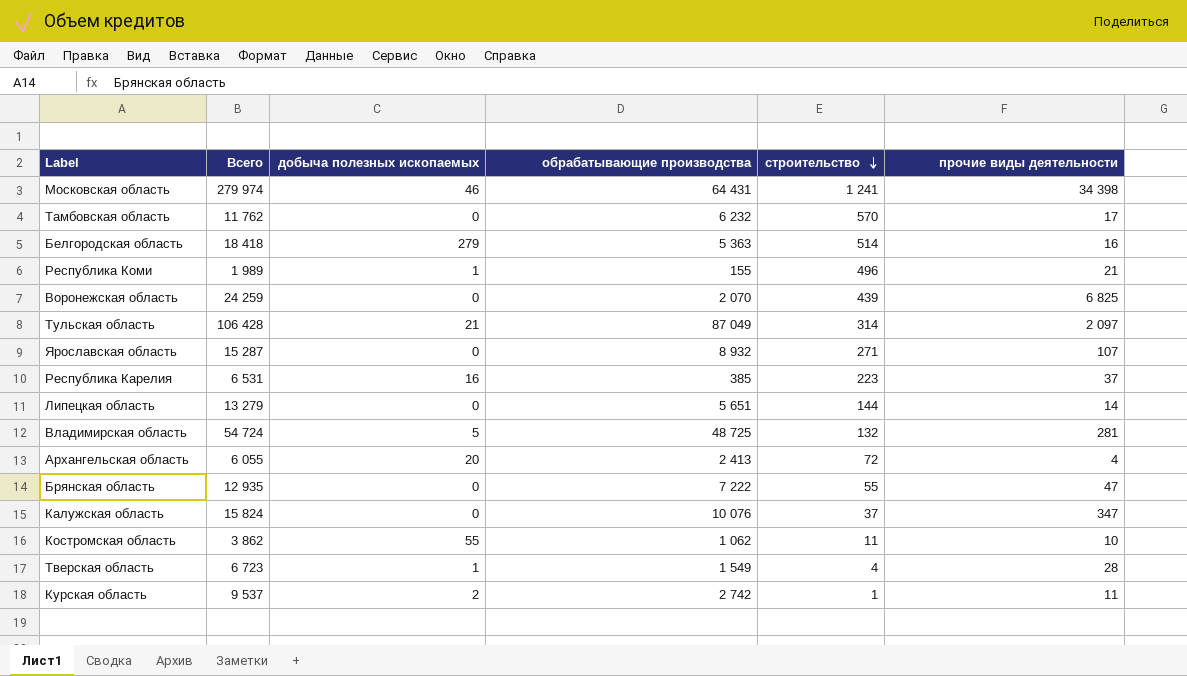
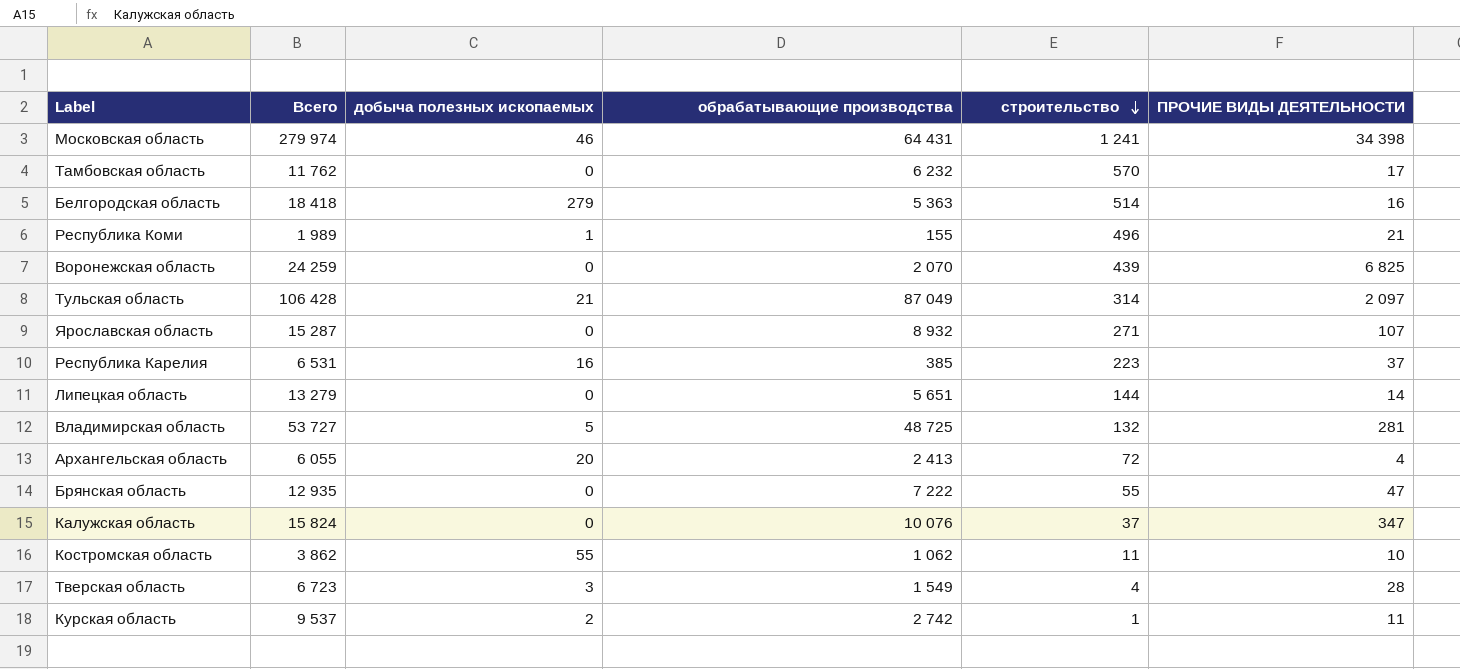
column name: прочие виды деятельности -> ПРОЧИЕ ВИДЫ ДЕЯТЕЛЬНОСТИ
Владимирская область | Всего: 54 724 -> 53 727
Тверская область | добыча полезных ископаемых: 1 -> 3

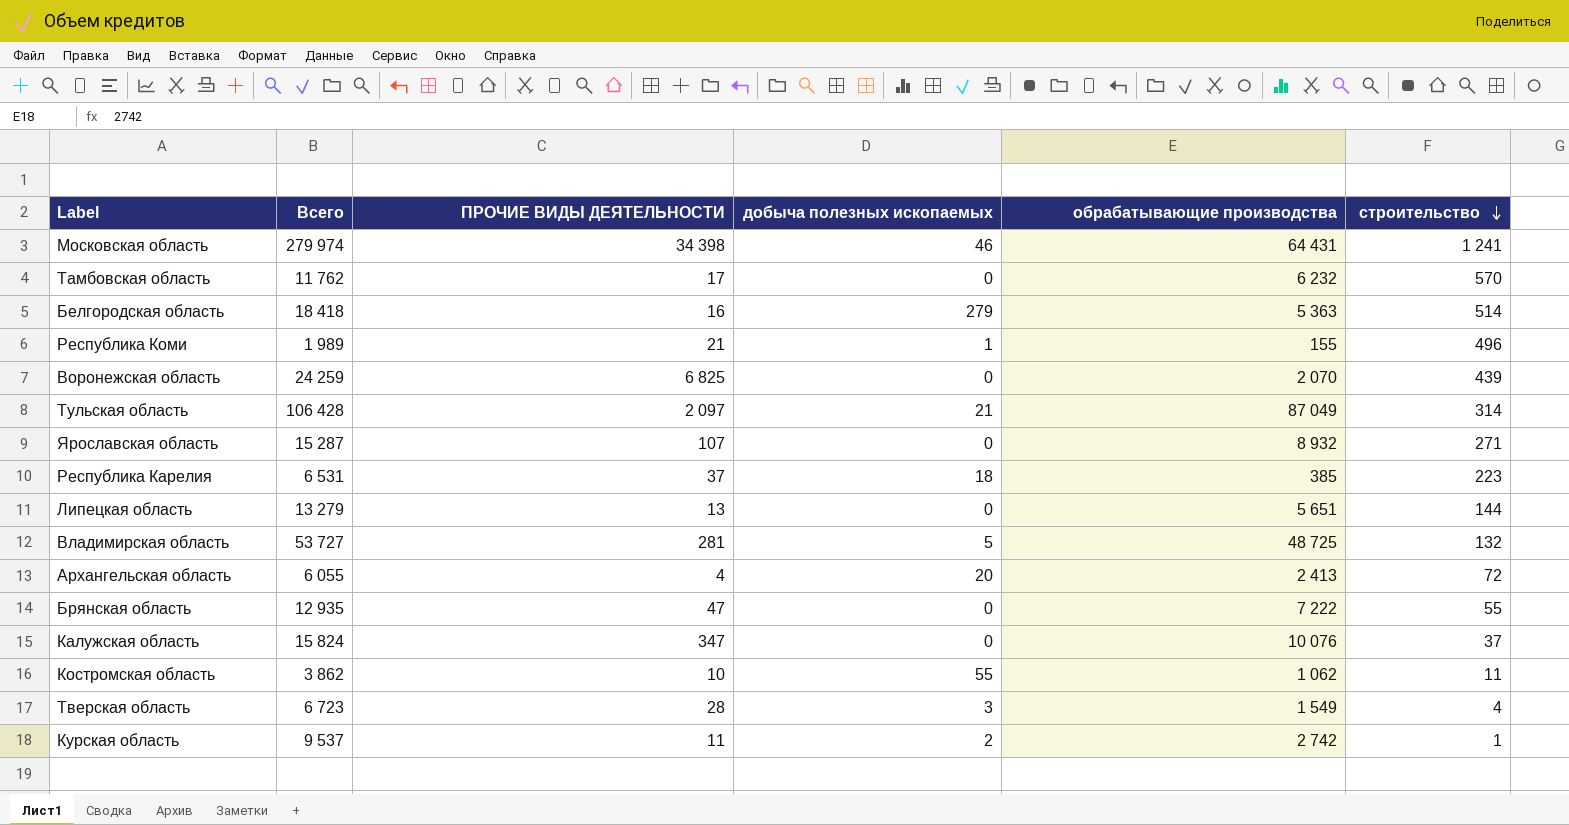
column ПРОЧИЕ ВИДЫ ДЕЯТЕЛЬНОСТИ | position: 6 -> 3
Республика Карелия | добыча полезных ископаемых: 16 -> 18
Липецкая область | ПРОЧИЕ ВИДЫ ДЕЯТЕЛЬНОСТИ: 14 -> 13

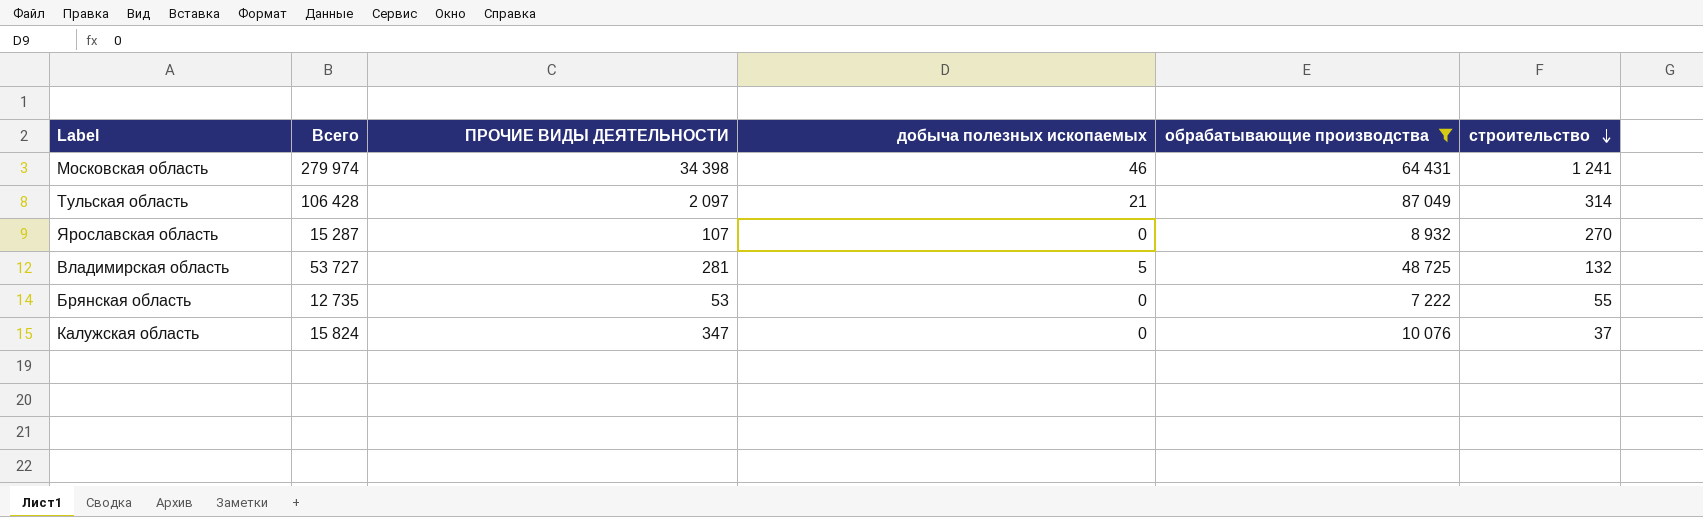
filter: none -> обрабатывающие производства >= 7 222
Ярославская область | строительство: 271 -> 270
Брянская область | Всего: 12 935 -> 12 735
Брянская область | ПРОЧИЕ ВИДЫ ДЕЯТЕЛЬНОСТИ: 47 -> 53

